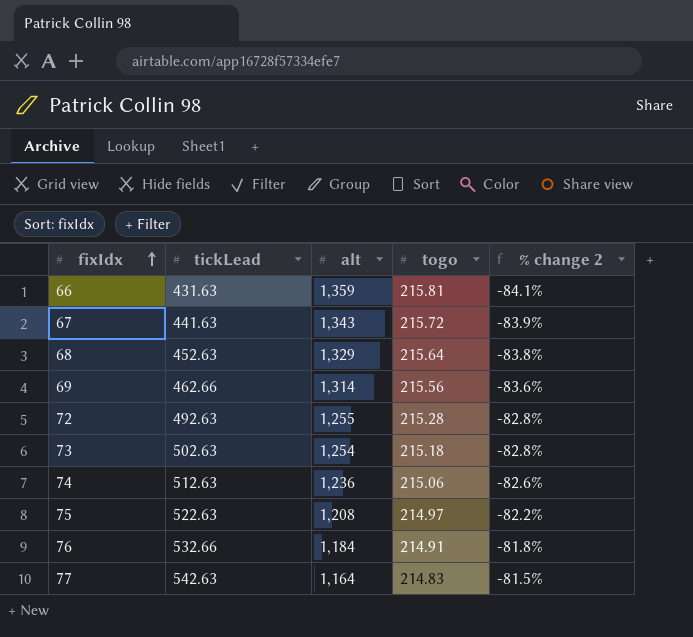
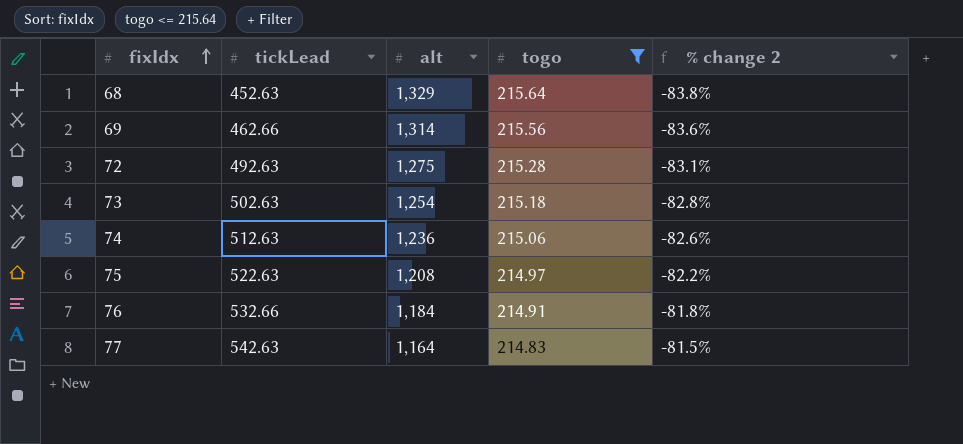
filter: none -> togo <= 215.64
72 | alt: 1,255 -> 1,275
72 | % change 2: -82.8% -> -83.1%

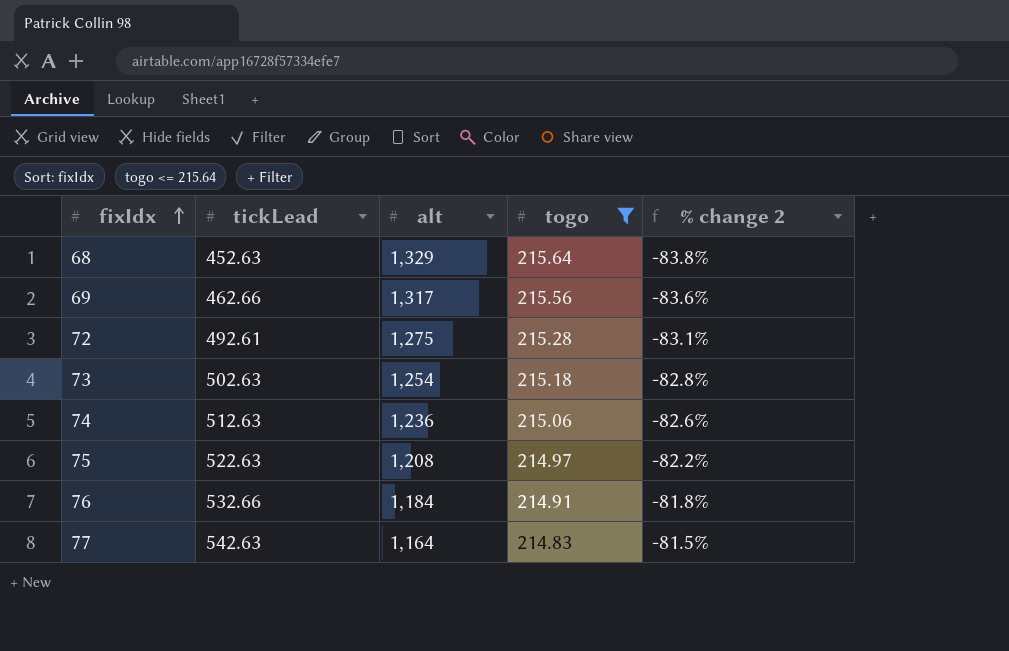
69 | alt: 1,314 -> 1,317
72 | tickLead: 492.63 -> 492.61

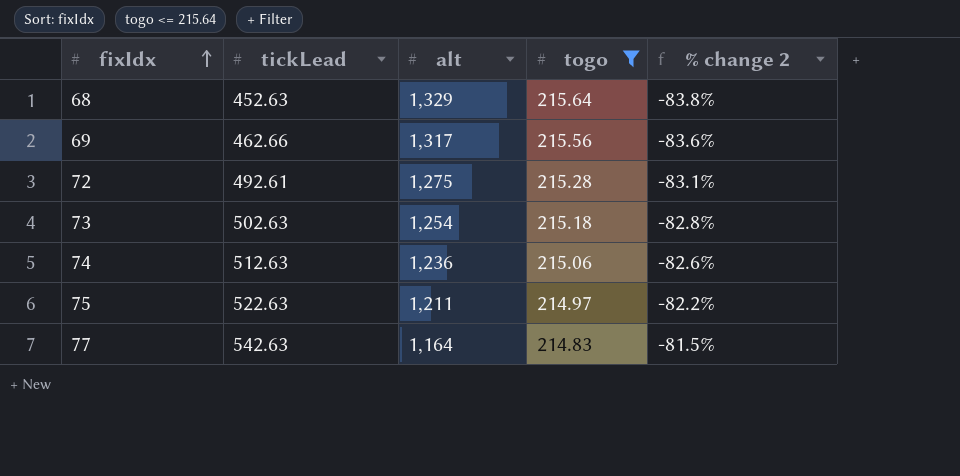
row 76: 532.66 | 1,184 | 214.91 | -81.8% -> none
75 | alt: 1,208 -> 1,211

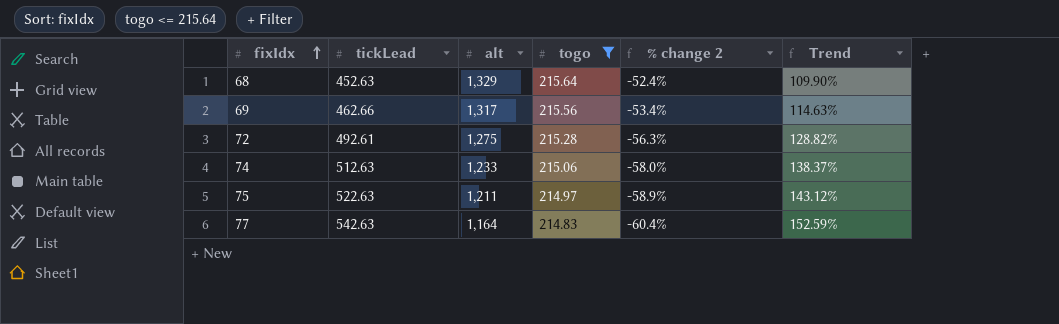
column % change 2 | formula: ([togo] - [alt]) / [alt] -> ([togo] - [tickLead]) / [tickLead]
column Trend | formula: none -> ([tickLead] - [togo]) / [togo]
row 73: 502.63 | 1,254 | 215.18 | -82.8% -> none
74 | alt: 1,236 -> 1,233

